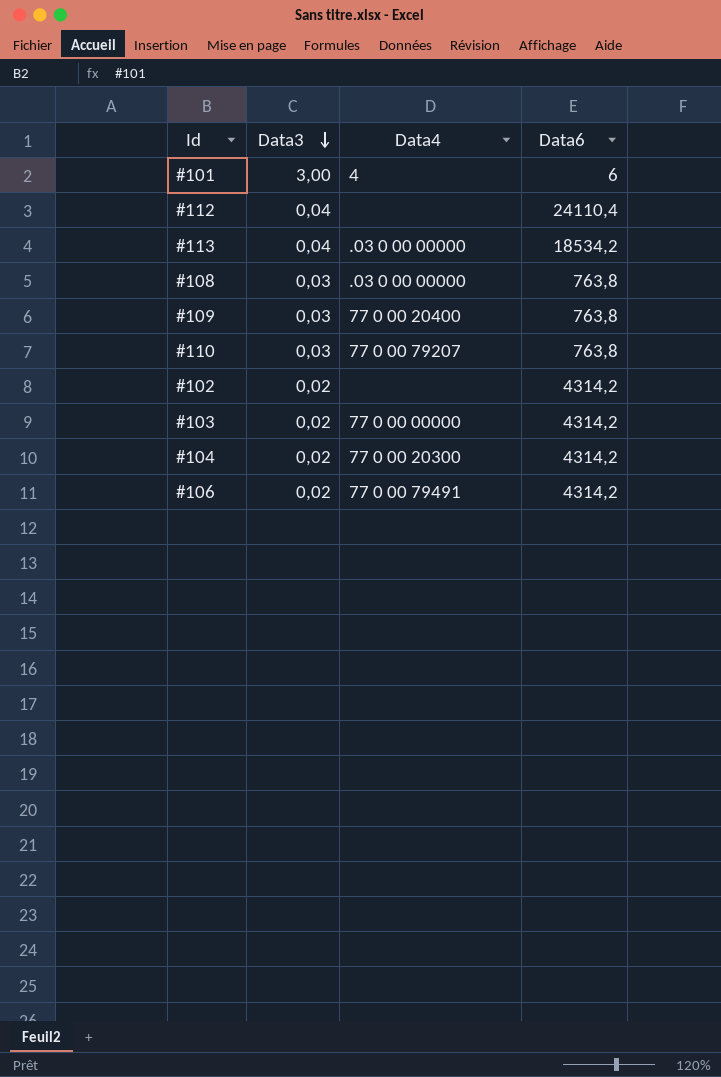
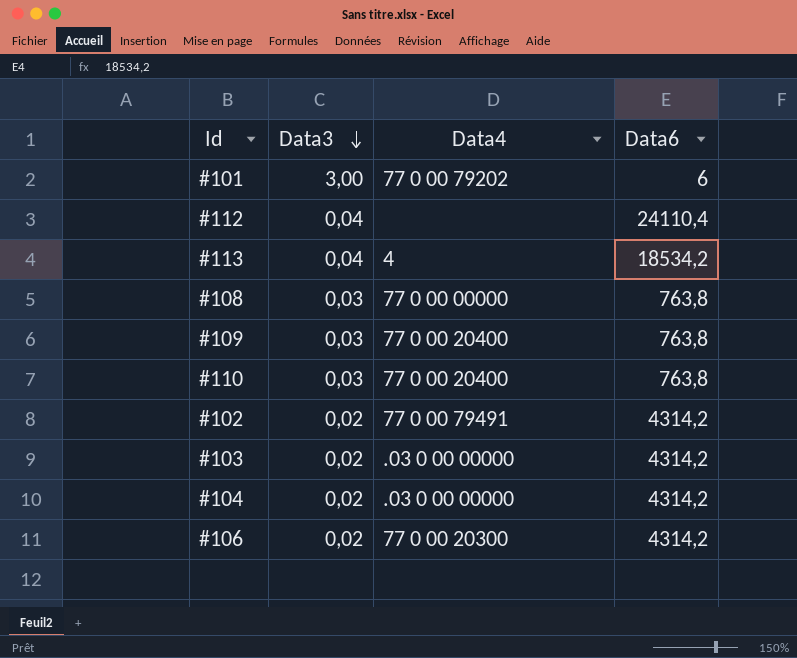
#101 | Data4: 4 -> 77 0 00 79202
#113 | Data4: .03 0 00 00000 -> 4
#108 | Data4: .03 0 00 00000 -> 77 0 00 00000
#110 | Data4: 77 0 00 79207 -> 77 0 00 20400
#102 | Data4: none -> 77 0 00 79491
#103 | Data4: 77 0 00 00000 -> .03 0 00 00000
#104 | Data4: 77 0 00 20300 -> .03 0 00 00000
#106 | Data4: 77 0 00 79491 -> 77 0 00 20300

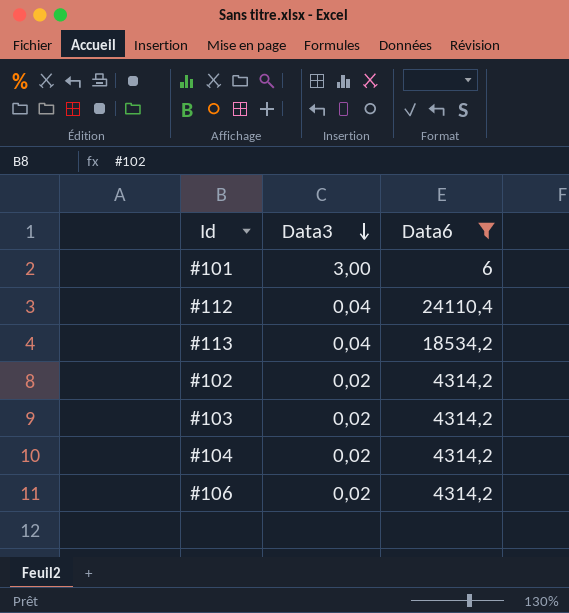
filter: none -> Data6 != 763,8
column Data4 | position: 3 -> none

